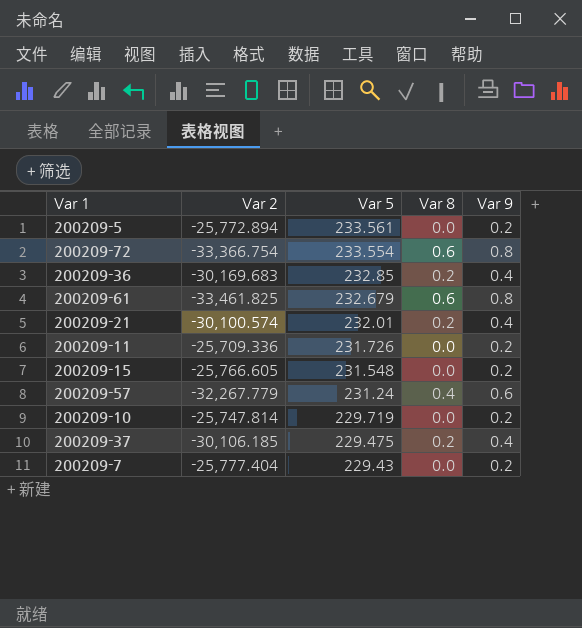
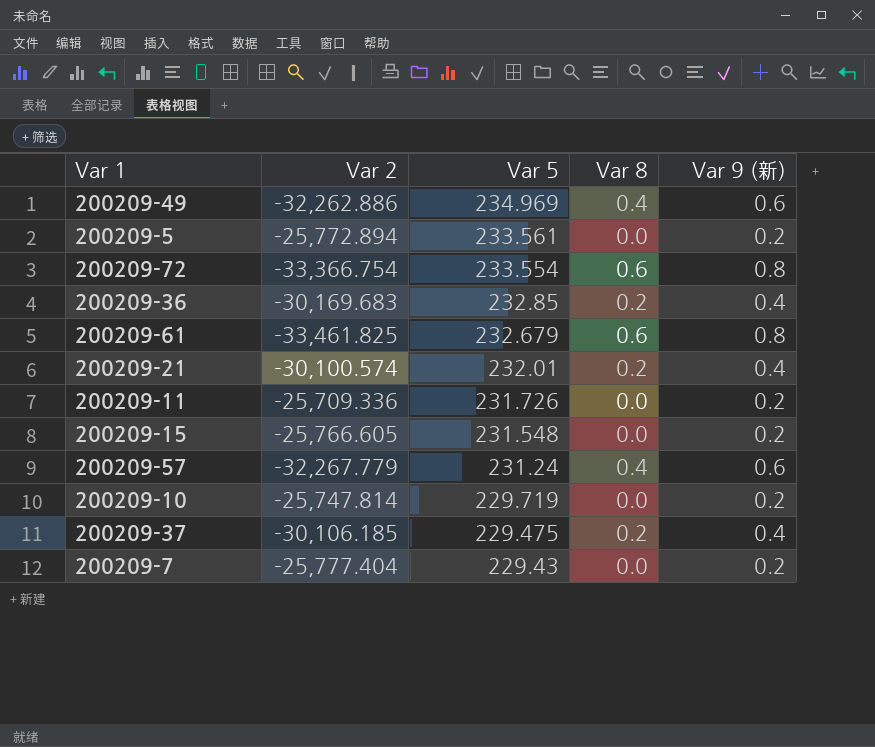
column name: Var 9 -> Var 9 (新)
row 200209-49: none -> -32,262.886 | 234.969 | 0.4 | 0.6

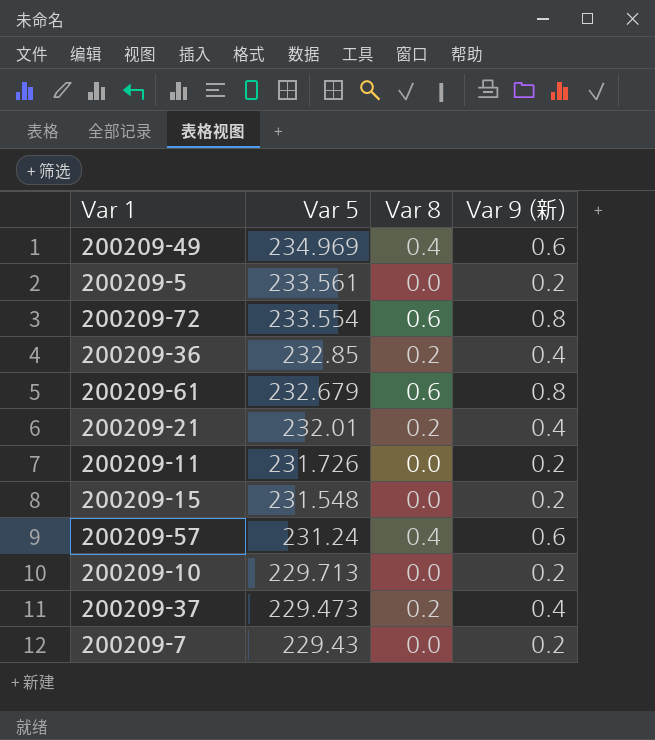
column Var 2 | position: 2 -> none
200209-10 | Var 5: 229.719 -> 229.713
200209-37 | Var 5: 229.475 -> 229.473

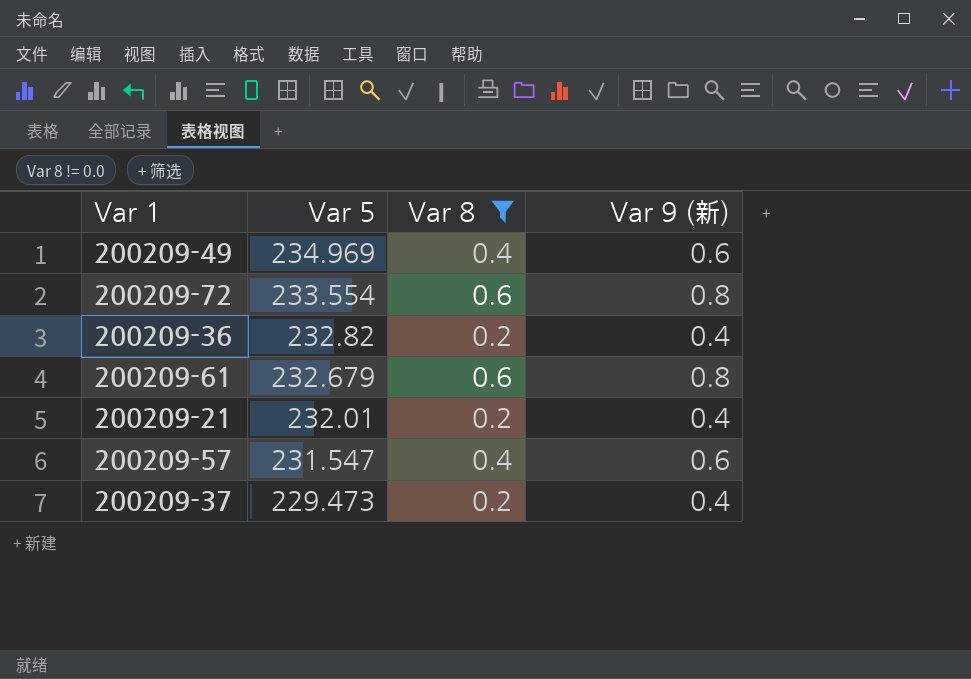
filter: none -> Var 8 != 0.0
200209-36 | Var 5: 232.85 -> 232.82
200209-57 | Var 5: 231.24 -> 231.547

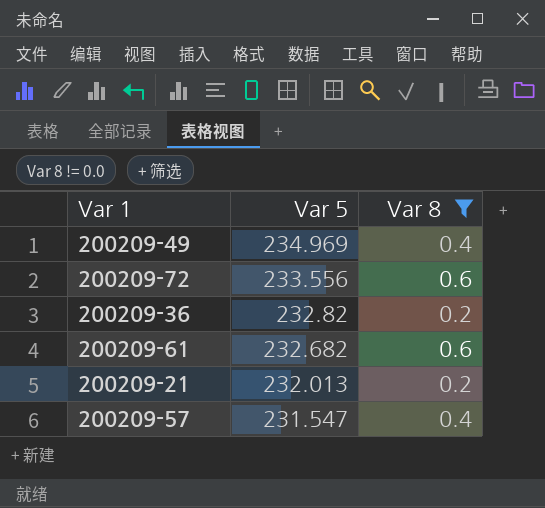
column Var 9 (新) | position: 4 -> none
row 200209-37: 229.473 | 0.2 | 0.4 -> none
200209-72 | Var 5: 233.554 -> 233.556
200209-61 | Var 5: 232.679 -> 232.682
200209-21 | Var 5: 232.01 -> 232.013

